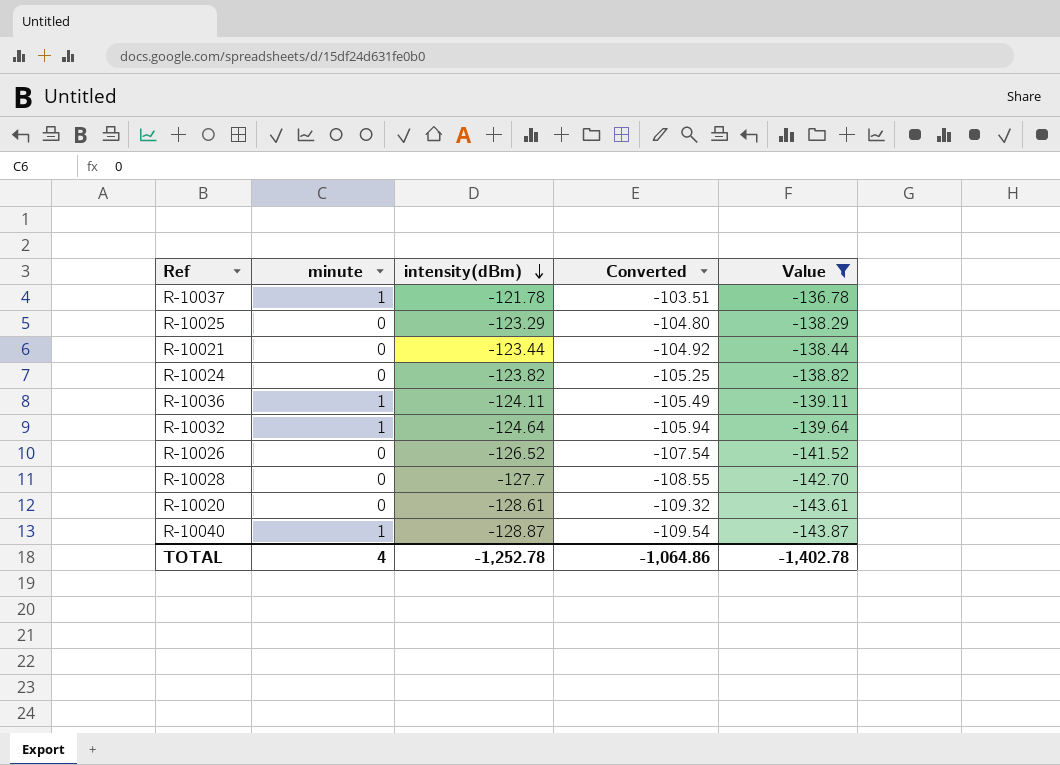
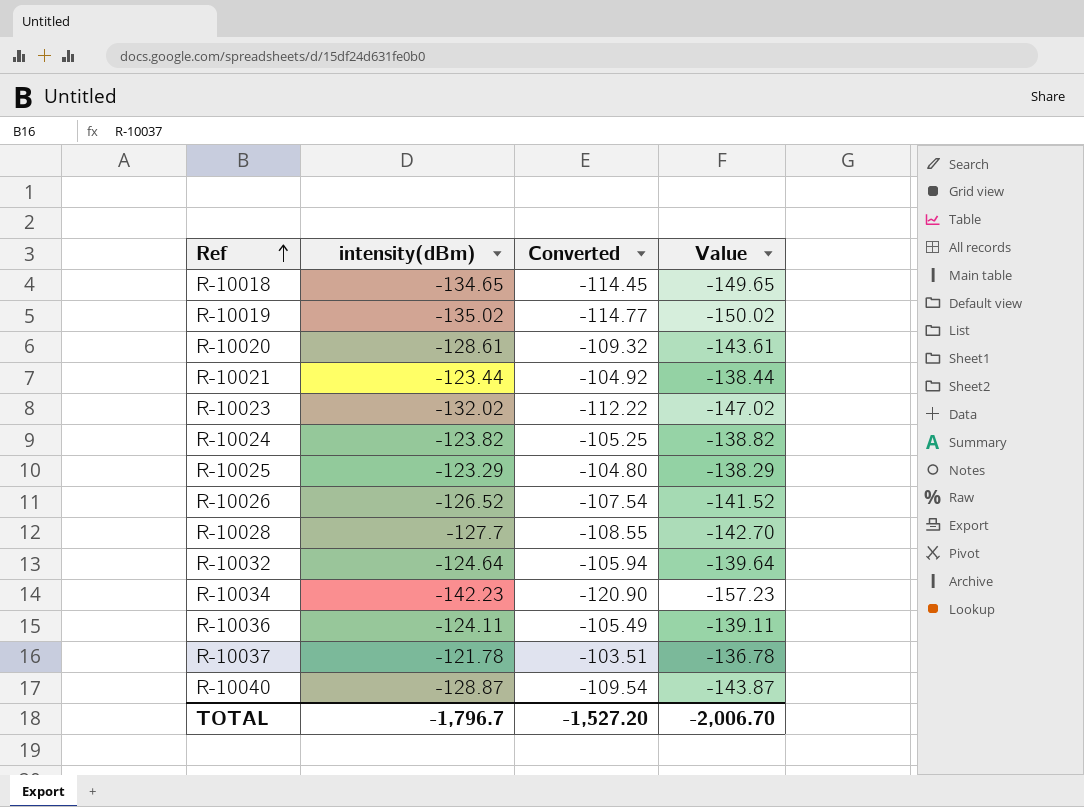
filter: Value >= -143.87 -> none
row order: intensity(dBm) descending -> Ref ascending
column minute | position: 2 -> none
TOTAL | intensity(dBm): -1,252.78 -> -1,796.7
TOTAL | Converted: -1,064.86 -> -1,527.20
TOTAL | Value: -1,402.78 -> -2,006.70

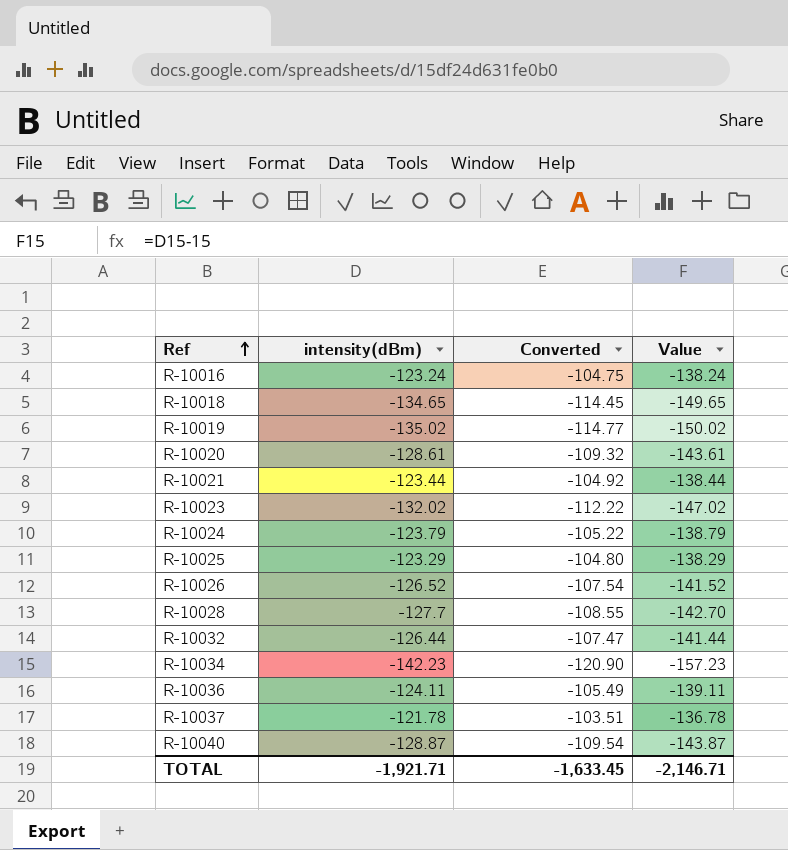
row R-10016: none -> -123.24 | -104.75 | -138.24
R-10024 | intensity(dBm): -123.82 -> -123.79
R-10024 | Converted: -105.25 -> -105.22
R-10024 | Value: -138.82 -> -138.79
R-10032 | intensity(dBm): -124.64 -> -126.44
R-10032 | Converted: -105.94 -> -107.47
R-10032 | Value: -139.64 -> -141.44
TOTAL | intensity(dBm): -1,796.7 -> -1,921.71
TOTAL | Converted: -1,527.20 -> -1,633.45
TOTAL | Value: -2,006.70 -> -2,146.71

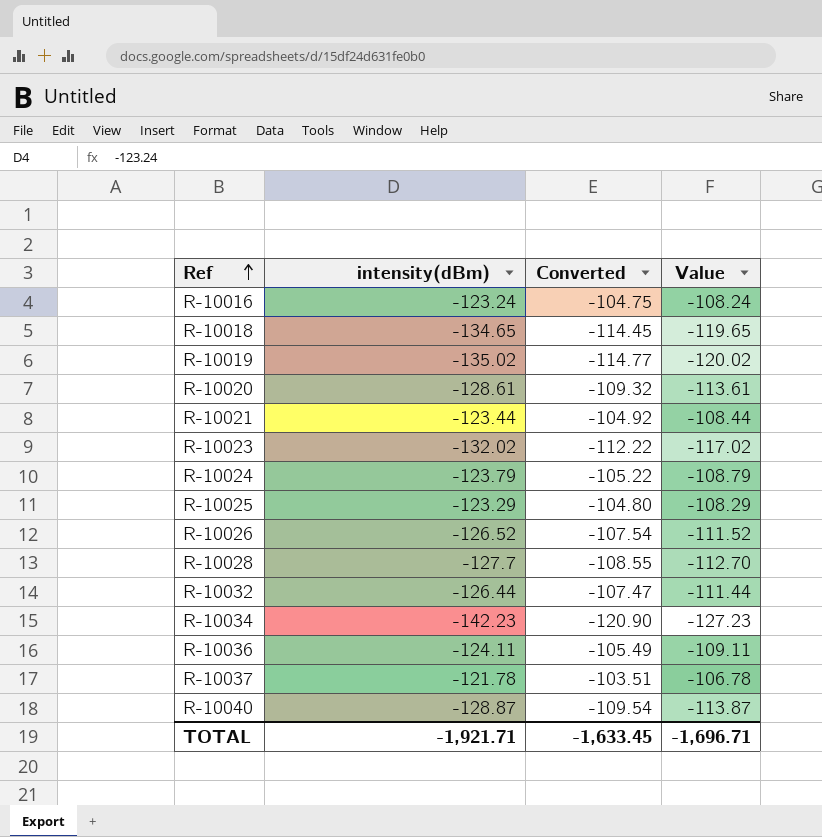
column Value | formula: [intensity(dBm)] - 15 -> [intensity(dBm)] + 15
TOTAL | Value: -2,146.71 -> -1,696.71

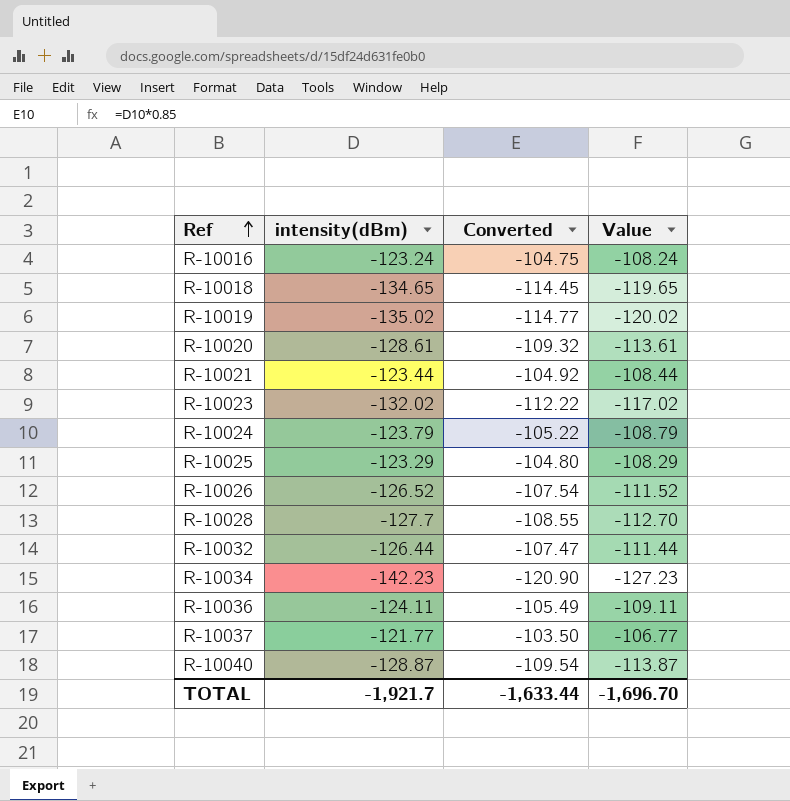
R-10037 | intensity(dBm): -121.78 -> -121.77
R-10037 | Converted: -103.51 -> -103.50
R-10037 | Value: -106.78 -> -106.77
TOTAL | intensity(dBm): -1,921.71 -> -1,921.7
TOTAL | Converted: -1,633.45 -> -1,633.44
TOTAL | Value: -1,696.71 -> -1,696.70

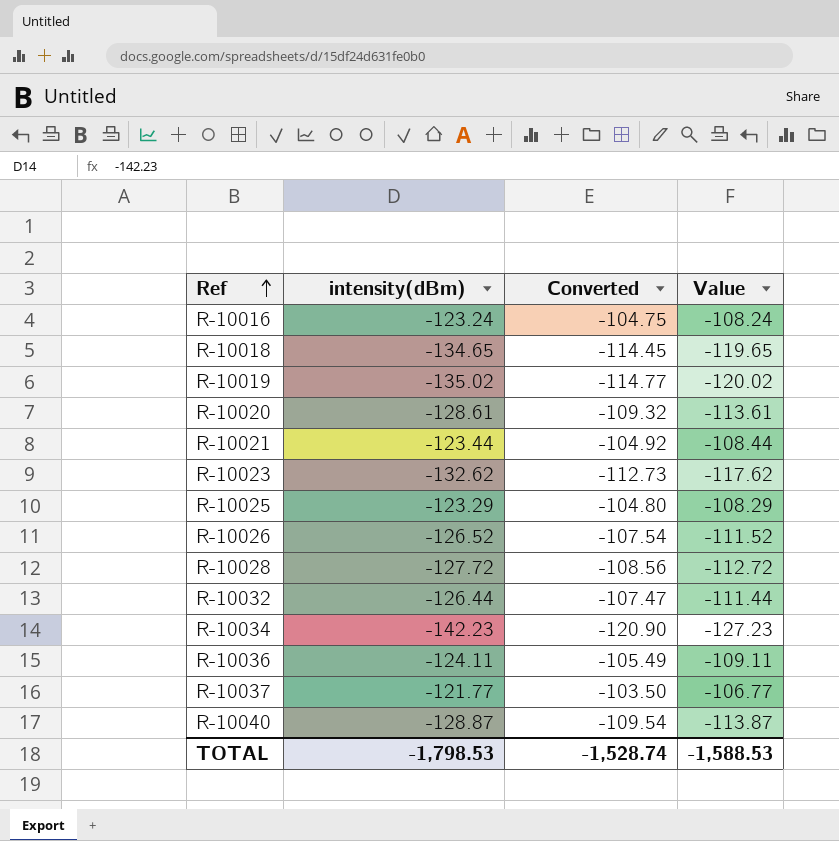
row R-10024: -123.79 | -105.22 | -108.79 -> none
R-10023 | intensity(dBm): -132.02 -> -132.62
R-10023 | Converted: -112.22 -> -112.73
R-10023 | Value: -117.02 -> -117.62
R-10028 | intensity(dBm): -127.7 -> -127.72
R-10028 | Converted: -108.55 -> -108.56
R-10028 | Value: -112.70 -> -112.72
TOTAL | intensity(dBm): -1,921.7 -> -1,798.53
TOTAL | Converted: -1,633.44 -> -1,528.74
TOTAL | Value: -1,696.70 -> -1,588.53

